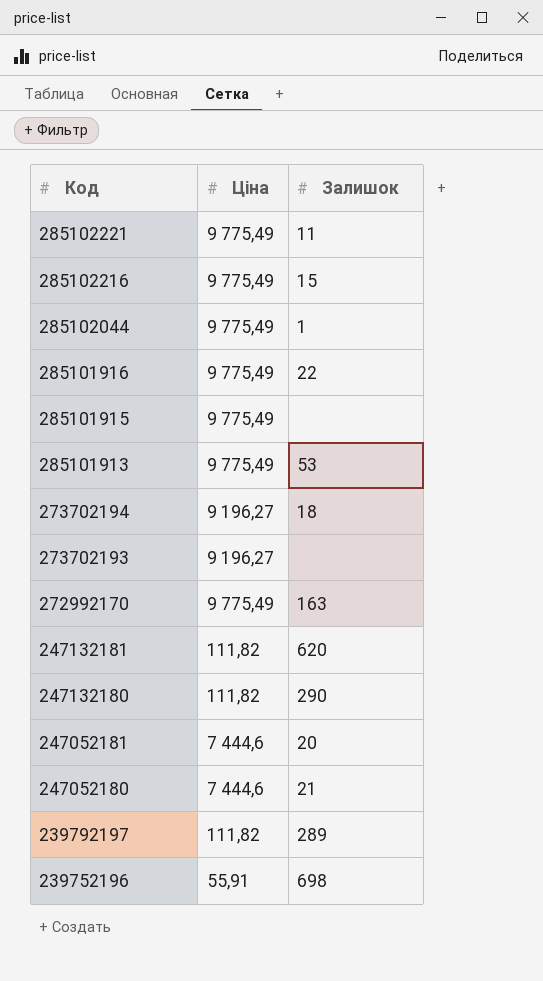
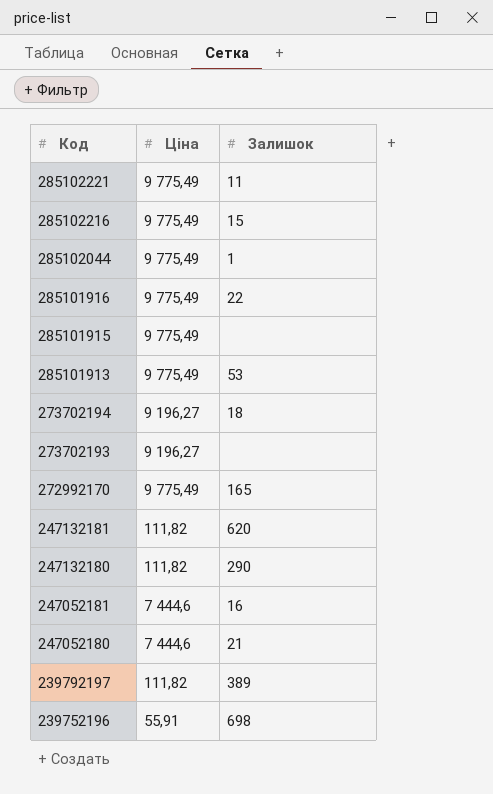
272992170 | Залишок: 163 -> 165
247052181 | Залишок: 20 -> 16
239792197 | Залишок: 289 -> 389

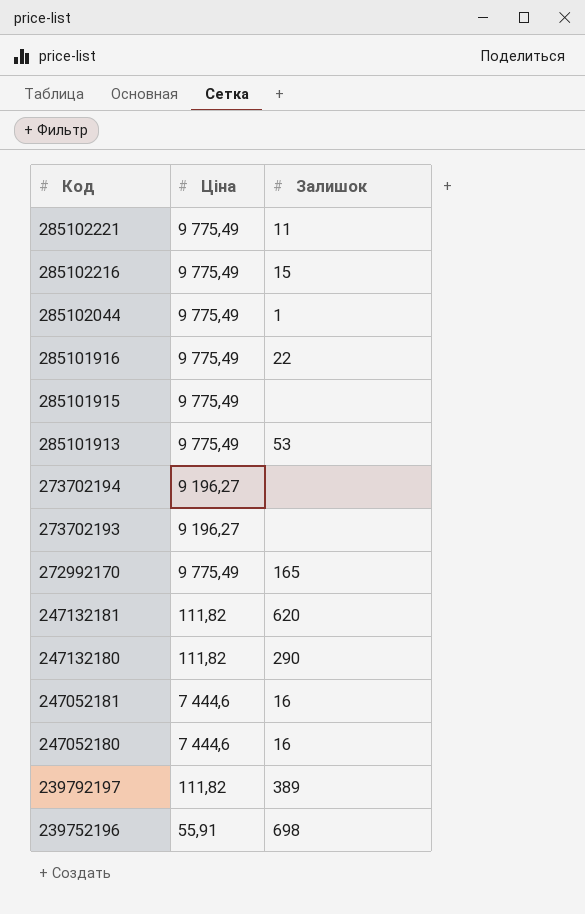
273702194 | Залишок: 18 -> none
247052180 | Залишок: 21 -> 16

